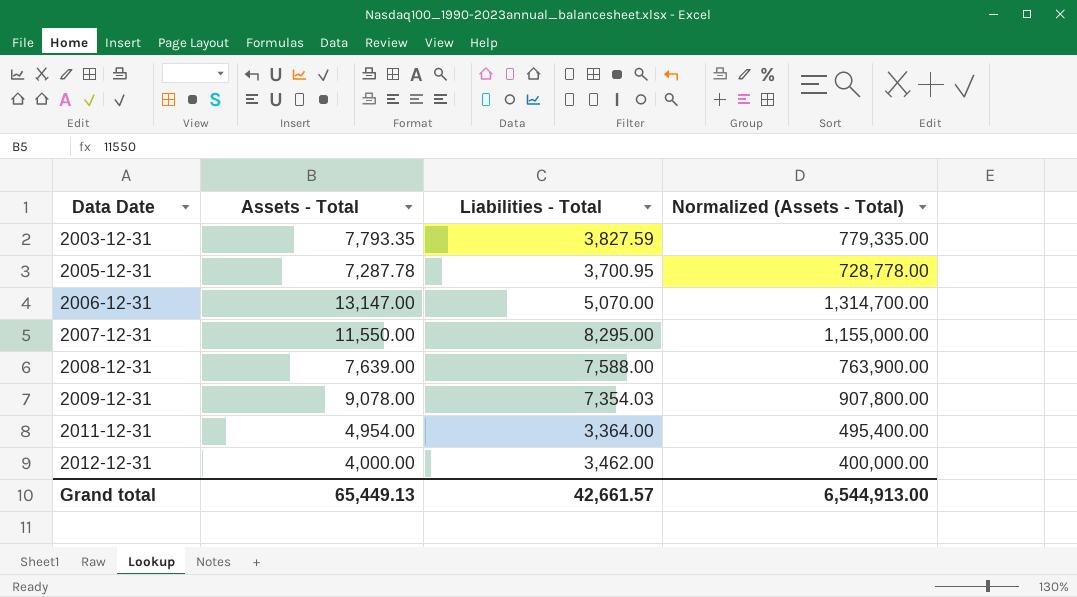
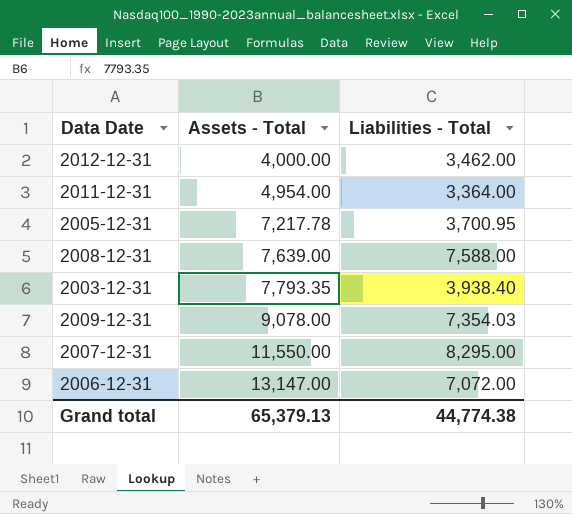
row order: Data Date ascending -> Assets - Total ascending
column Normalized (Assets - Total) | formula: [Assets - Total] * 100 -> none
2005-12-31 | Assets - Total: 7,287.78 -> 7,217.78
2003-12-31 | Liabilities - Total: 3,827.59 -> 3,938.40
2006-12-31 | Liabilities - Total: 5,070.00 -> 7,072.00
Grand total | Assets - Total: 65,449.13 -> 65,379.13
Grand total | Liabilities - Total: 42,661.57 -> 44,774.38

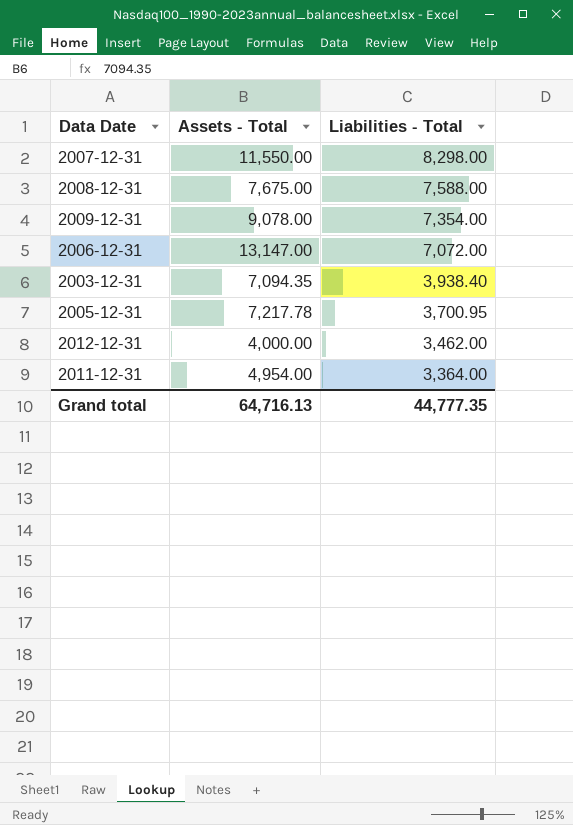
row order: Assets - Total ascending -> Liabilities - Total descending
2007-12-31 | Liabilities - Total: 8,295.00 -> 8,298.00
2008-12-31 | Assets - Total: 7,639.00 -> 7,675.00
2009-12-31 | Liabilities - Total: 7,354.03 -> 7,354.00
2003-12-31 | Assets - Total: 7,793.35 -> 7,094.35
Grand total | Assets - Total: 65,379.13 -> 64,716.13
Grand total | Liabilities - Total: 44,774.38 -> 44,777.35

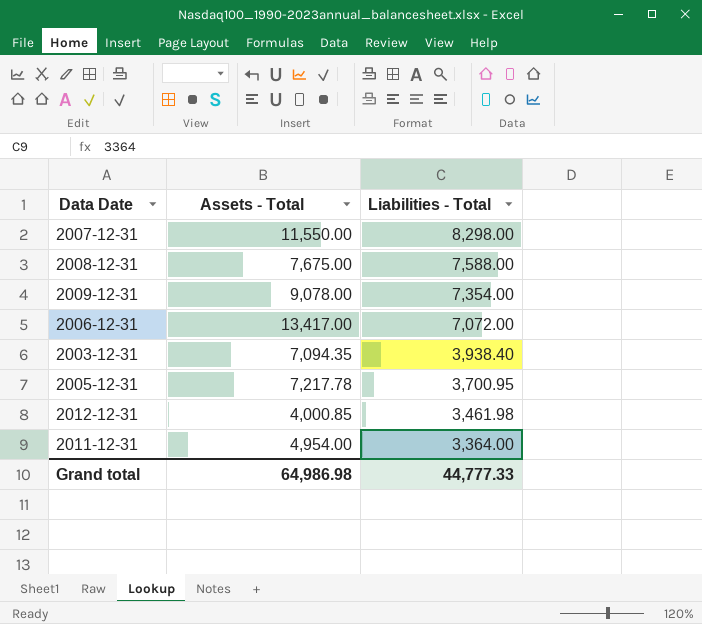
2006-12-31 | Assets - Total: 13,147.00 -> 13,417.00
2012-12-31 | Assets - Total: 4,000.00 -> 4,000.85
2012-12-31 | Liabilities - Total: 3,462.00 -> 3,461.98
Grand total | Assets - Total: 64,716.13 -> 64,986.98
Grand total | Liabilities - Total: 44,777.35 -> 44,777.33

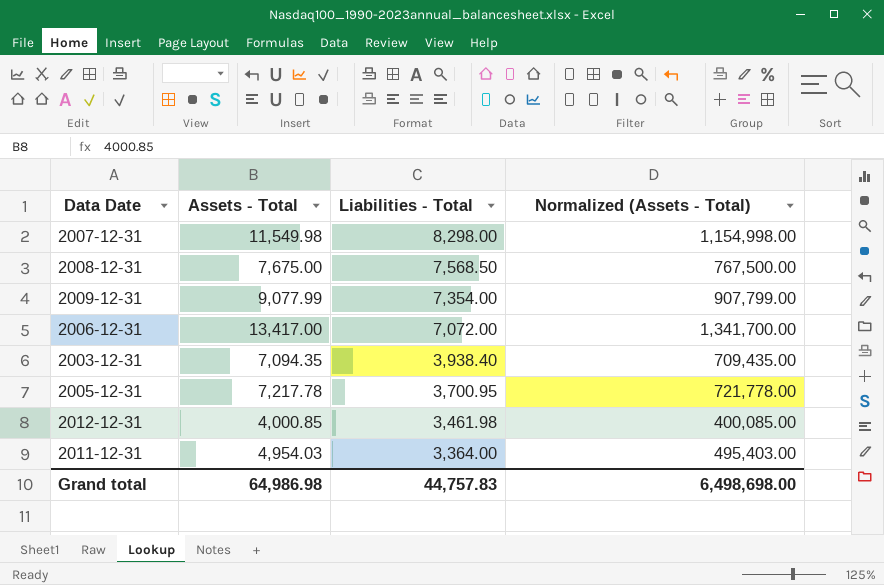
column Normalized (Assets - Total) | formula: none -> [Assets - Total] * 100
2007-12-31 | Assets - Total: 11,550.00 -> 11,549.98
2008-12-31 | Liabilities - Total: 7,588.00 -> 7,568.50
2009-12-31 | Assets - Total: 9,078.00 -> 9,077.99
2011-12-31 | Assets - Total: 4,954.00 -> 4,954.03
Grand total | Liabilities - Total: 44,777.33 -> 44,757.83

